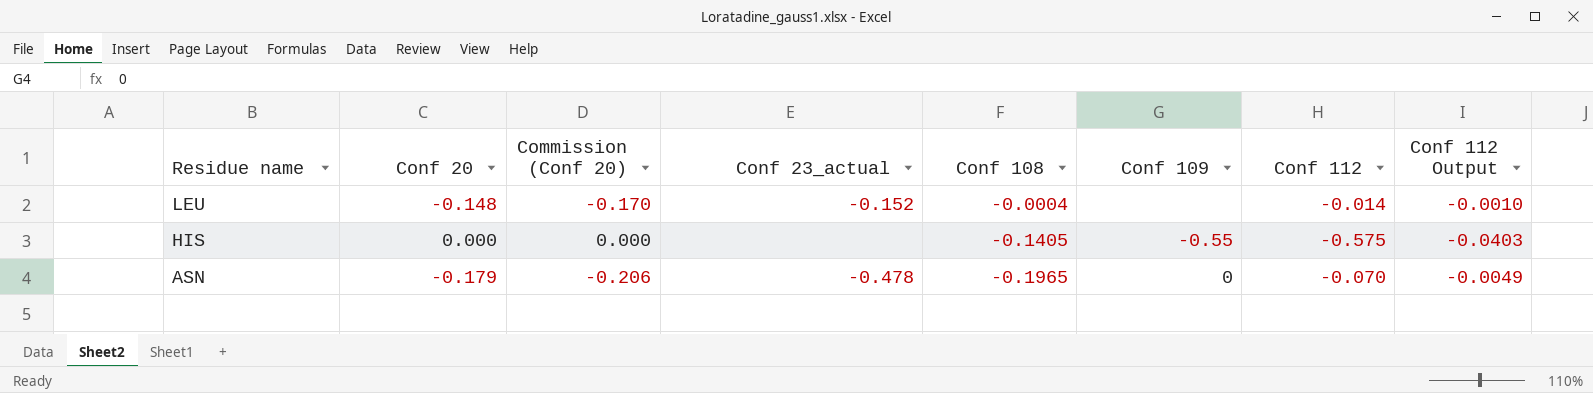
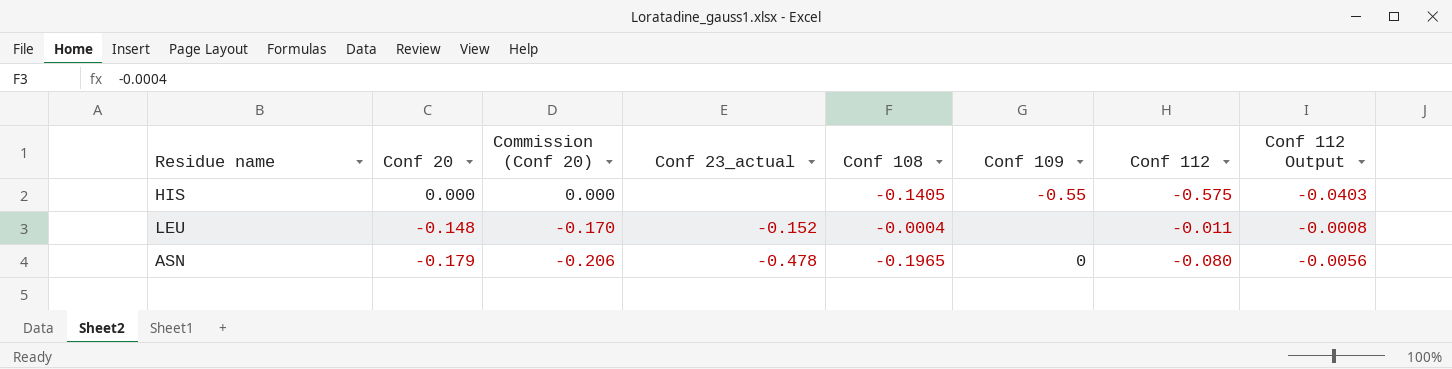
row order: Residue name descending -> Conf 20 descending
LEU | Conf 112: -0.014 -> -0.011
LEU | Conf 112 Output: -0.0010 -> -0.0008
ASN | Conf 112: -0.070 -> -0.080
ASN | Conf 112 Output: -0.0049 -> -0.0056

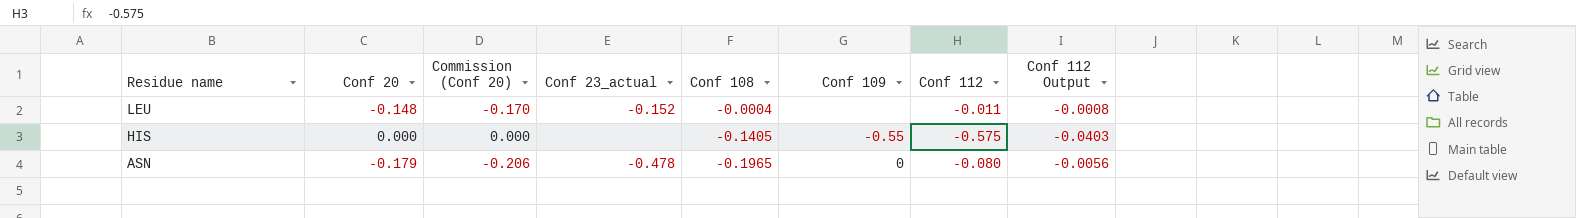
row order: Conf 20 descending -> Residue name descending

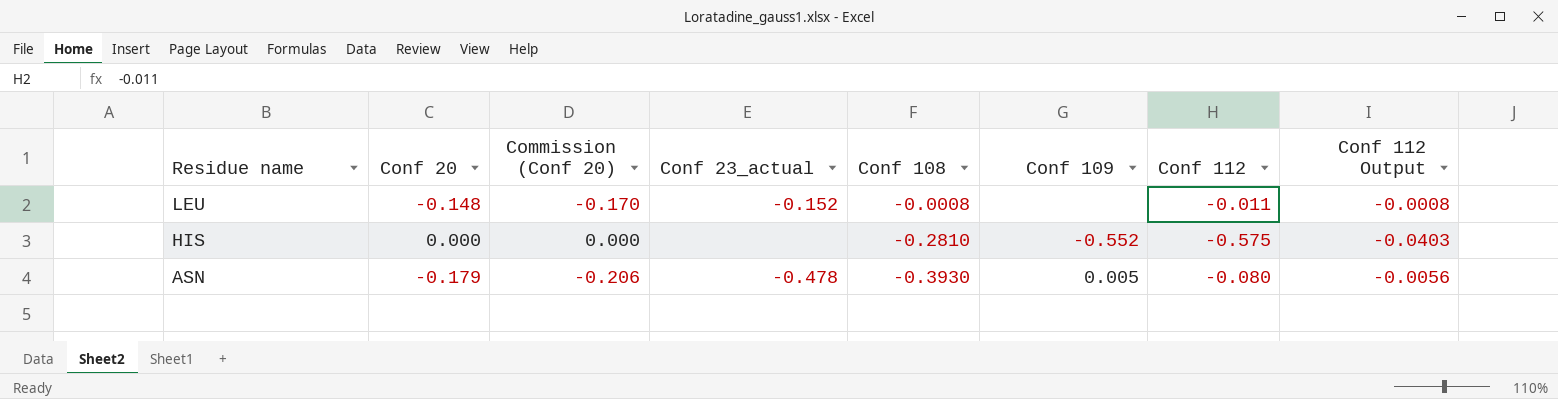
LEU | Conf 108: -0.0004 -> -0.0008
HIS | Conf 108: -0.1405 -> -0.2810
HIS | Conf 109: -0.55 -> -0.552
ASN | Conf 108: -0.1965 -> -0.3930
ASN | Conf 109: 0 -> 0.005

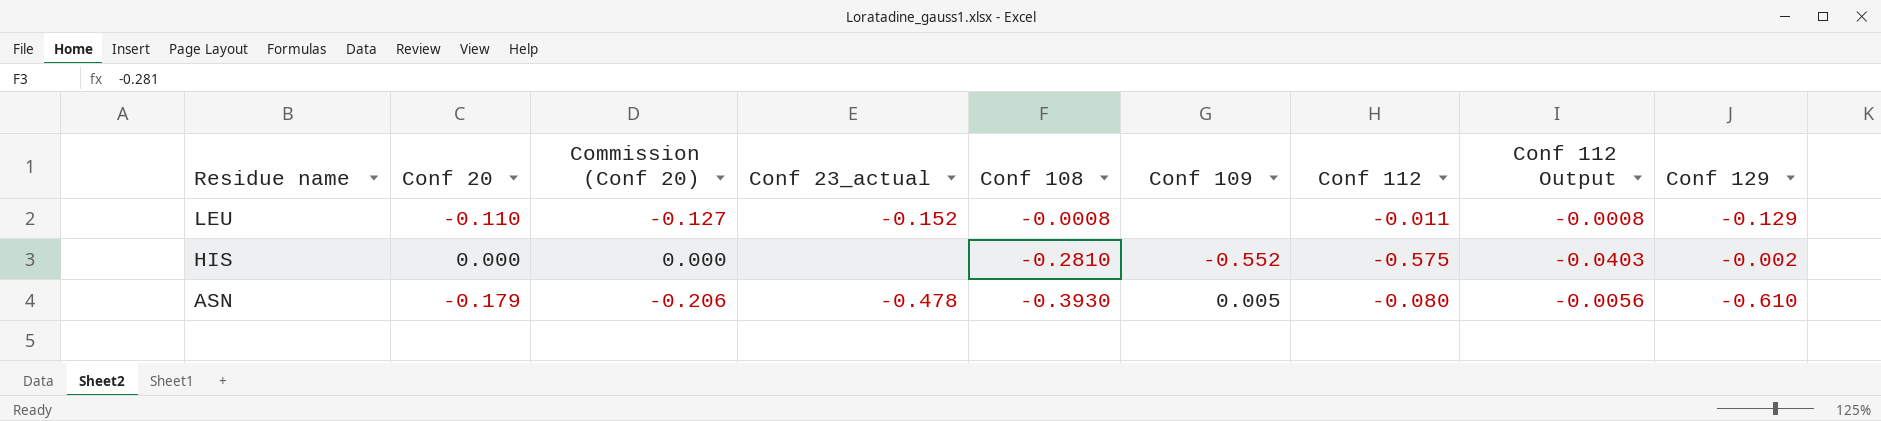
column Conf 129 | position: none -> 9
LEU | Conf 20: -0.148 -> -0.110
LEU | Commission (Conf 20): -0.170 -> -0.127

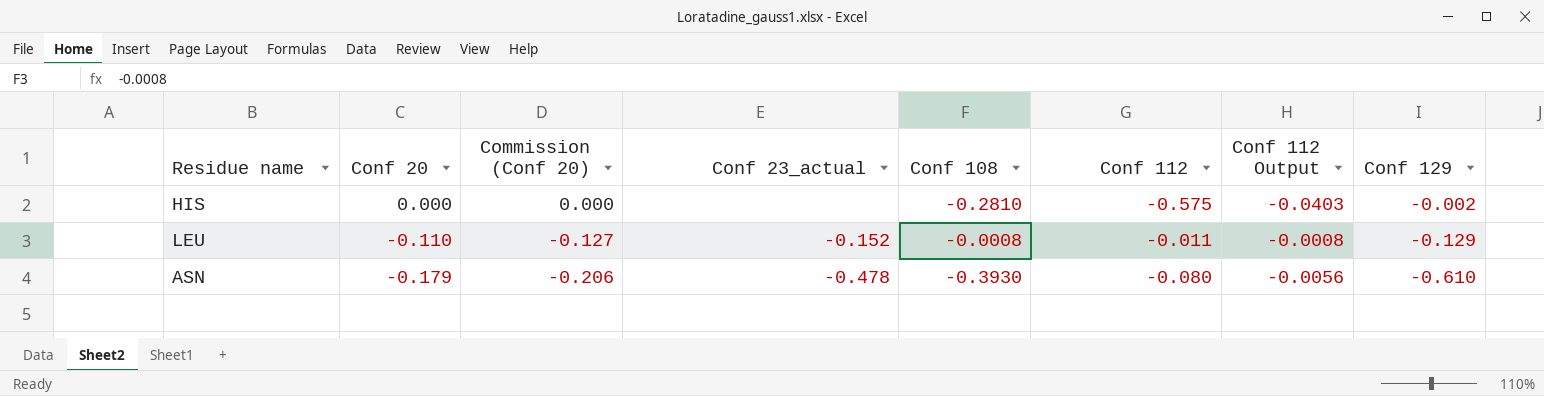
row order: Residue name descending -> Conf 20 descending
column Conf 109 | position: 6 -> none

